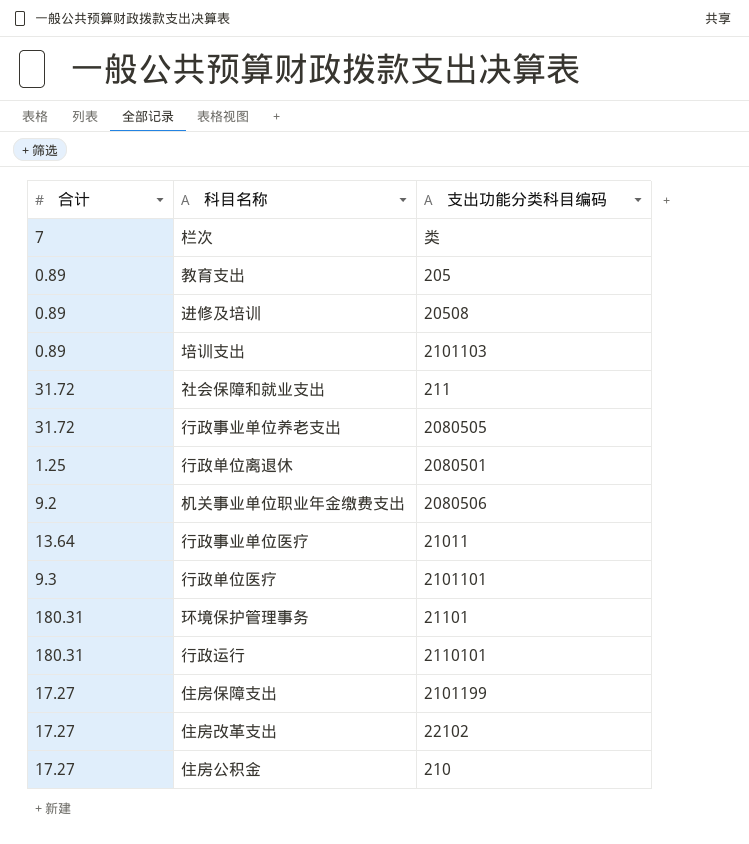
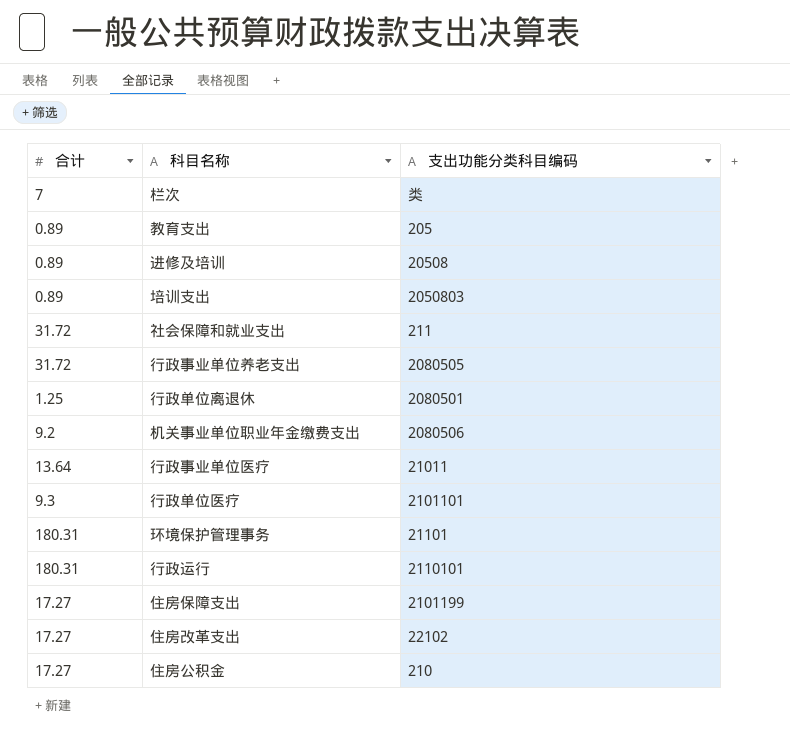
培训支出 | 支出功能分类科目编码: 2101103 -> 2050803

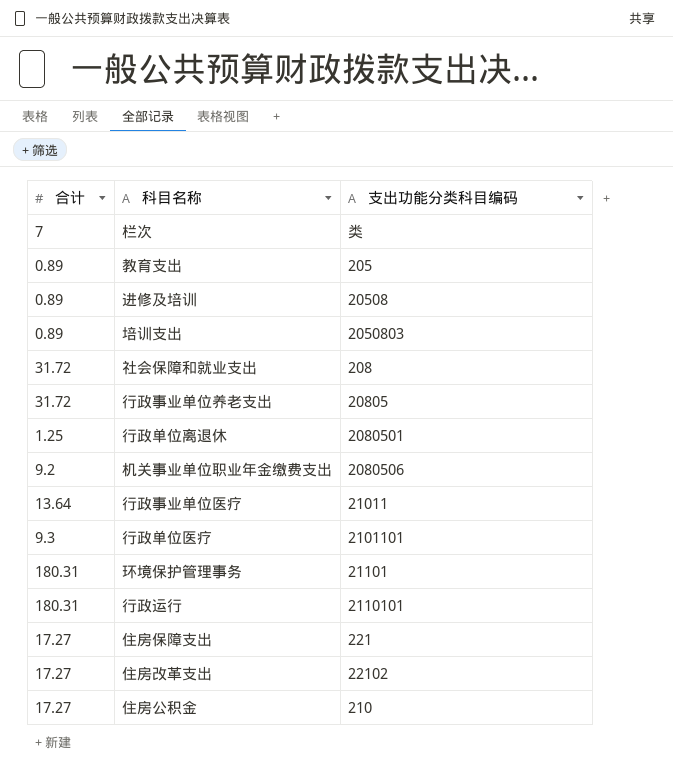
社会保障和就业支出 | 支出功能分类科目编码: 211 -> 208
行政事业单位养老支出 | 支出功能分类科目编码: 2080505 -> 20805
住房保障支出 | 支出功能分类科目编码: 2101199 -> 221

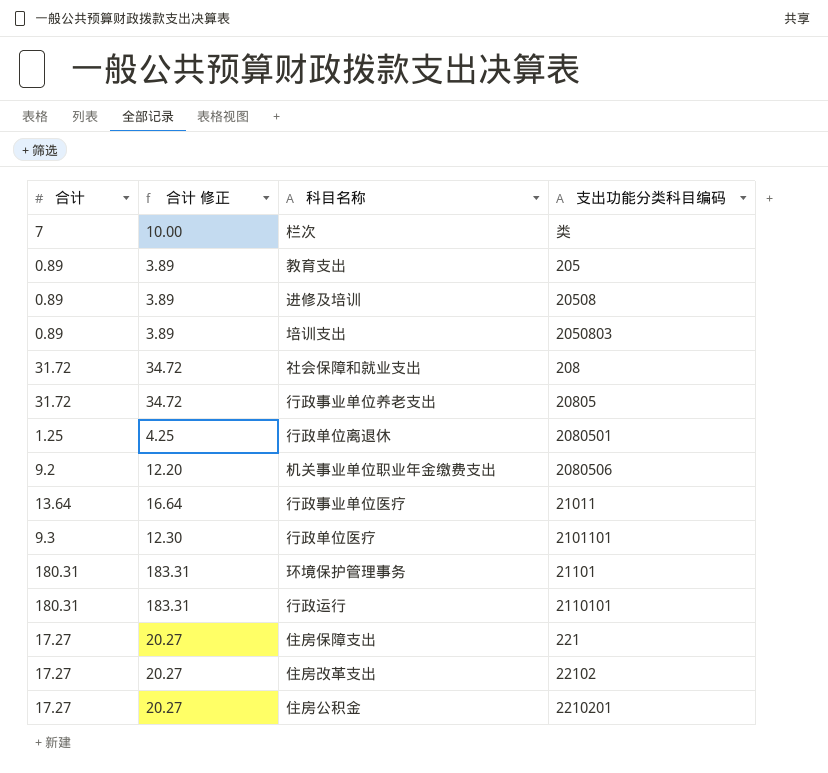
column 合计 修正 | formula: none -> [合计] + 3
住房公积金 | 支出功能分类科目编码: 210 -> 2210201

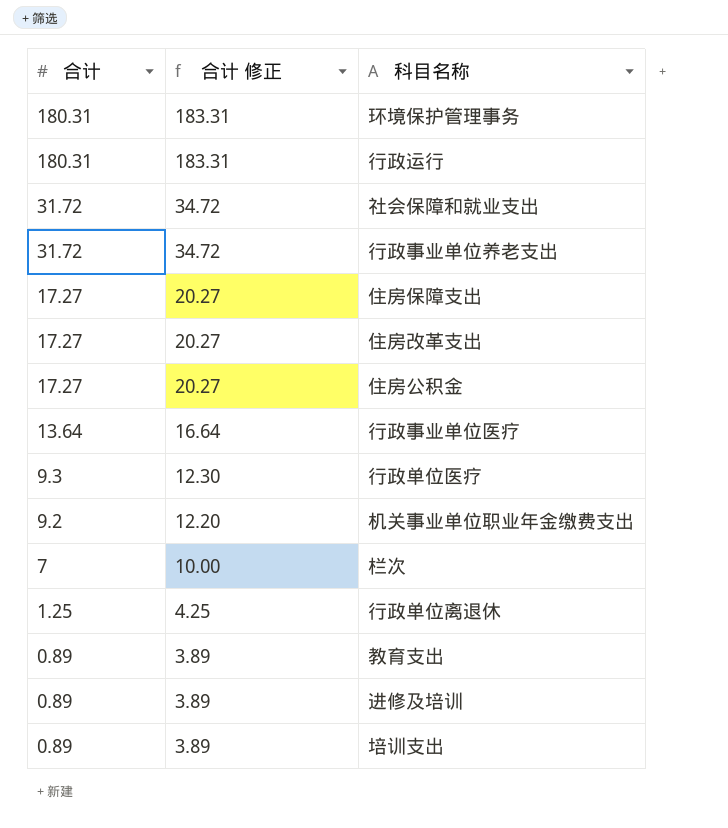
row order: none -> 合计 descending
column 支出功能分类科目编码 | position: 4 -> none

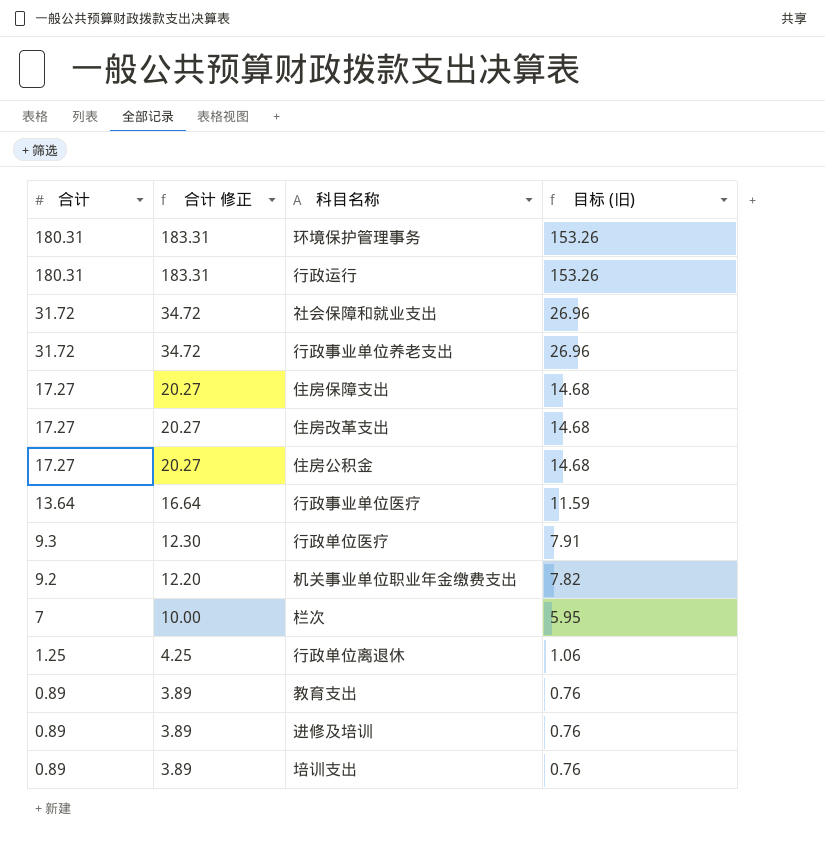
column 目标 (旧) | formula: none -> [合计] * 0.85

